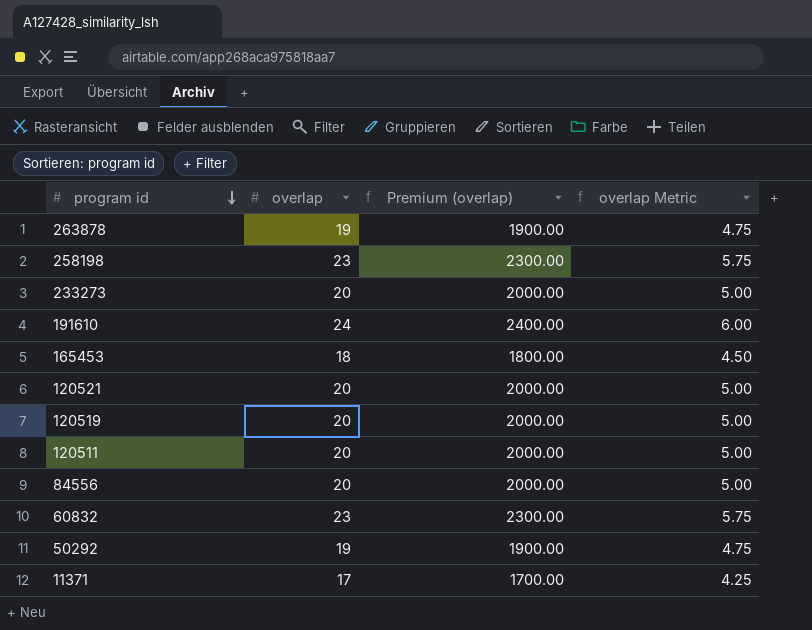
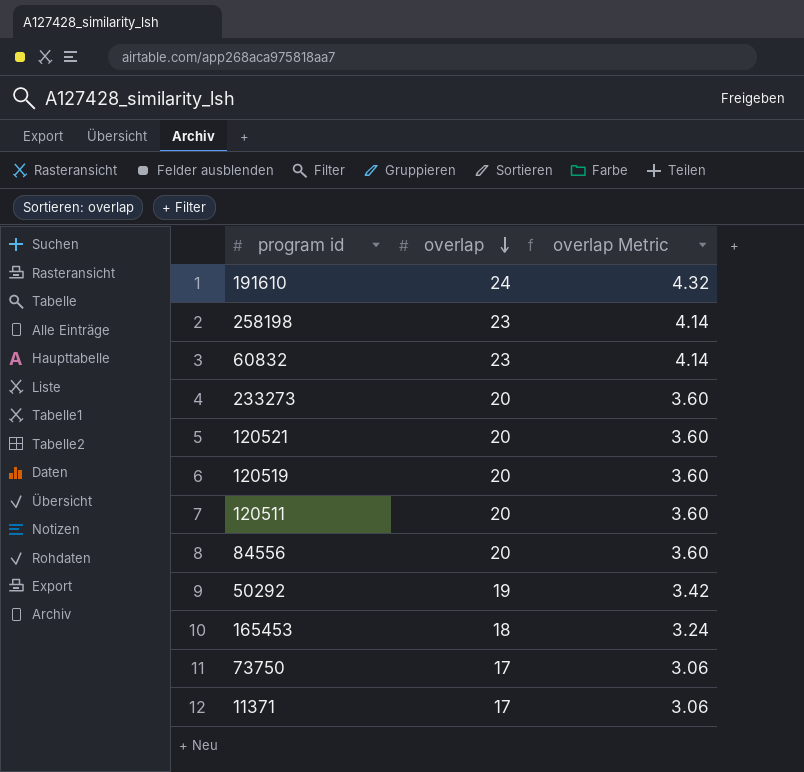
row order: program id descending -> overlap descending
column Premium (overlap) | formula: [overlap] * 100 -> none
column overlap Metric | formula: [overlap] * 0.25 -> [overlap] * 0.18
row 263878: 19 | 1900.00 | 4.75 -> none
row 73750: none -> 17 | 3.06

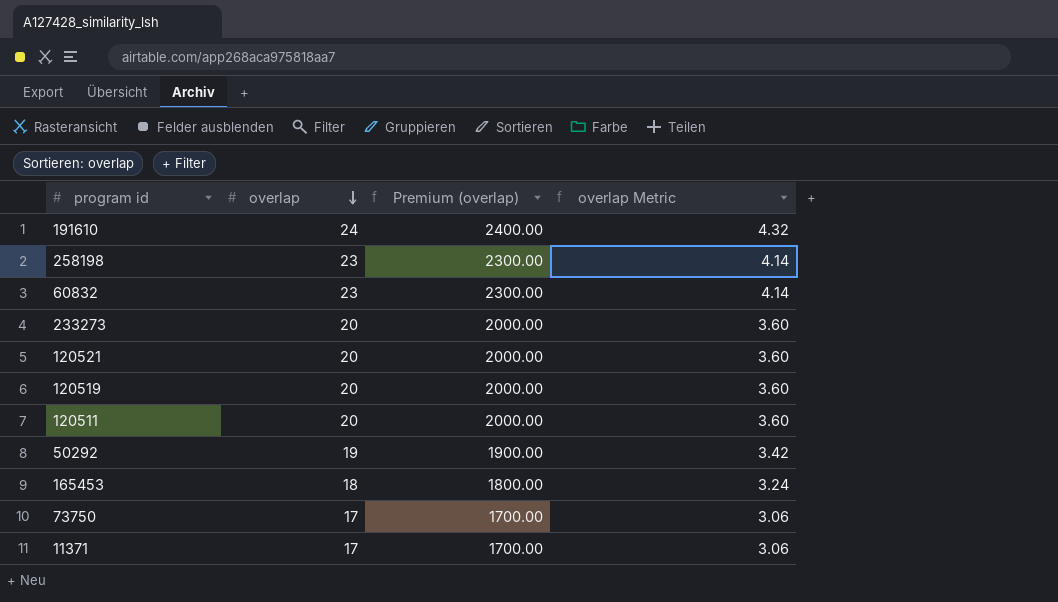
column Premium (overlap) | formula: none -> [overlap] * 100
row 84556: 20 | 3.60 -> none

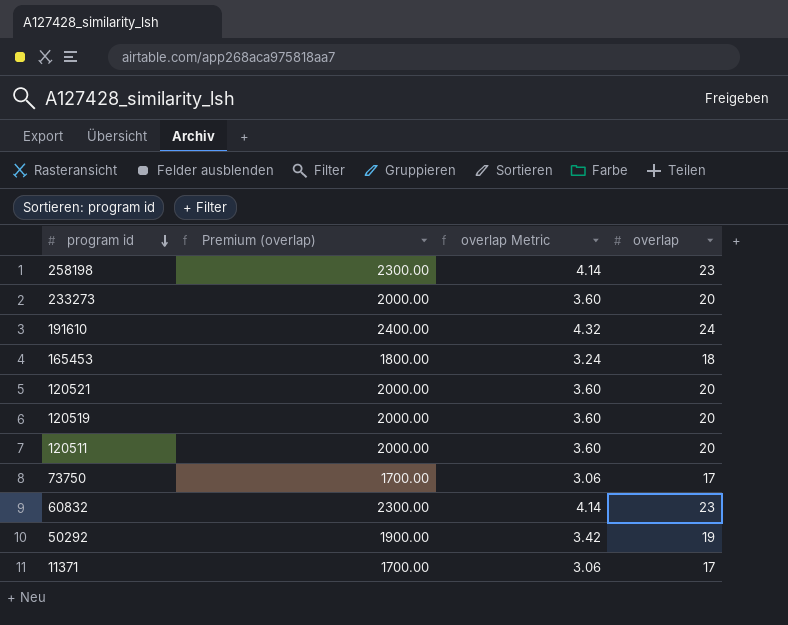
row order: overlap descending -> program id descending
column overlap | position: 2 -> 4

